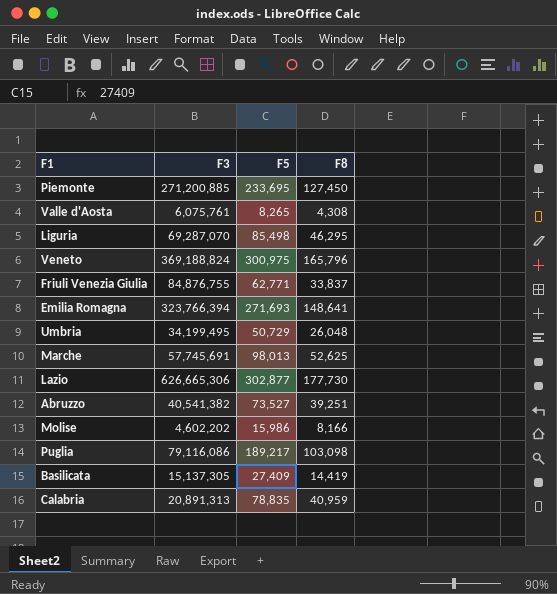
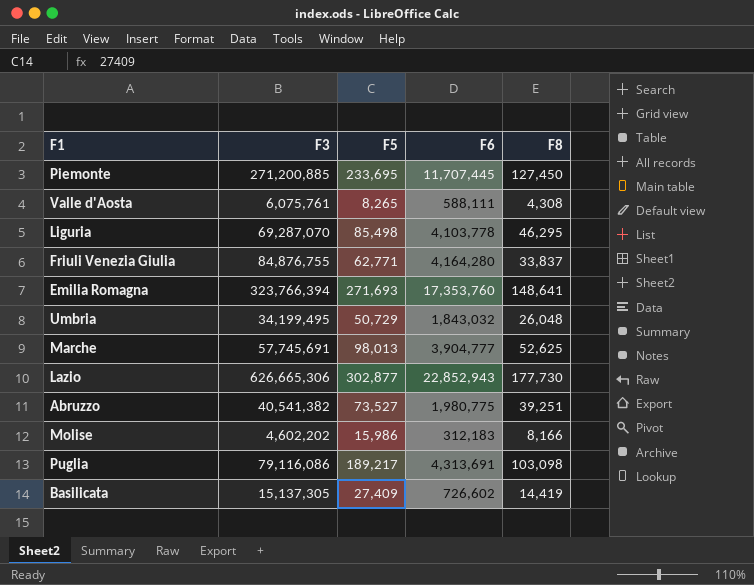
column F6 | position: none -> 4
row Veneto: 369,188,824 | 300,975 | 165,796 -> none
row Calabria: 20,891,313 | 78,835 | 40,959 -> none

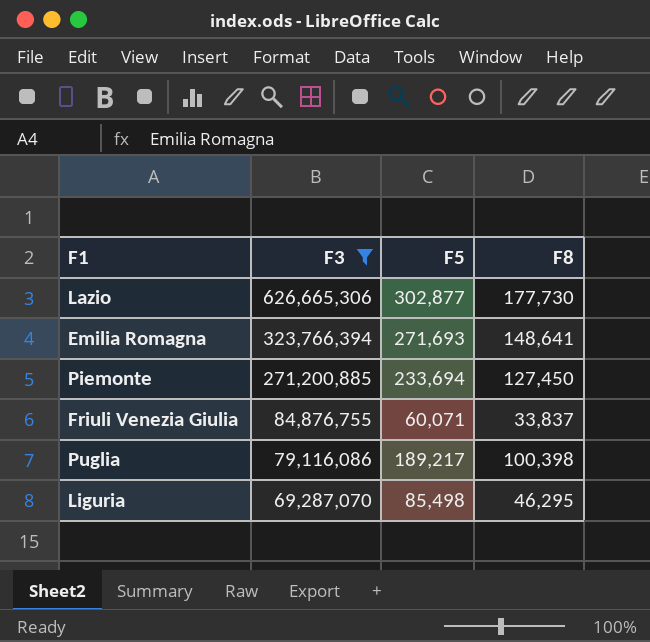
filter: none -> F3 >= 69,287,070
row order: none -> F3 descending
column F6 | position: 4 -> none
Piemonte | F5: 233,695 -> 233,694
Friuli Venezia Giulia | F5: 62,771 -> 60,071
Puglia | F8: 103,098 -> 100,398

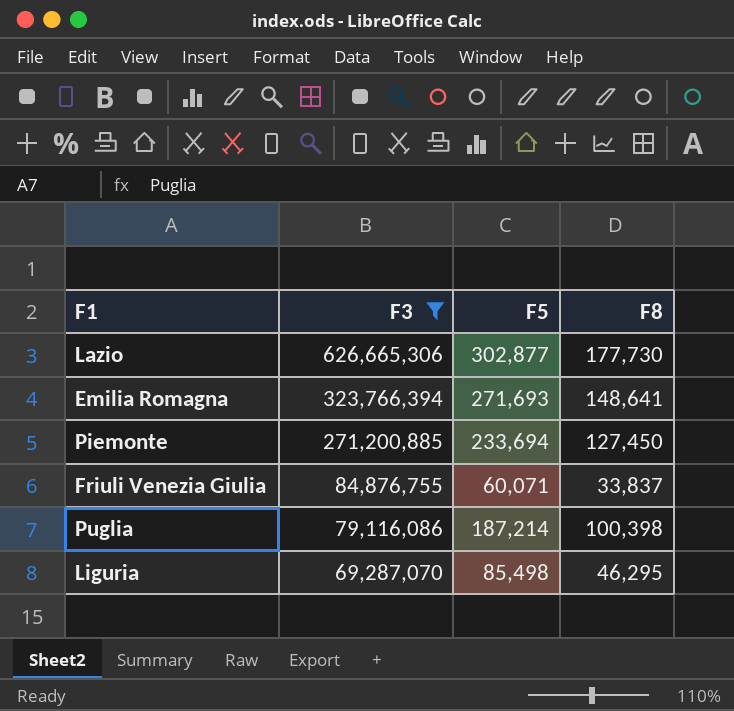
Puglia | F5: 189,217 -> 187,214

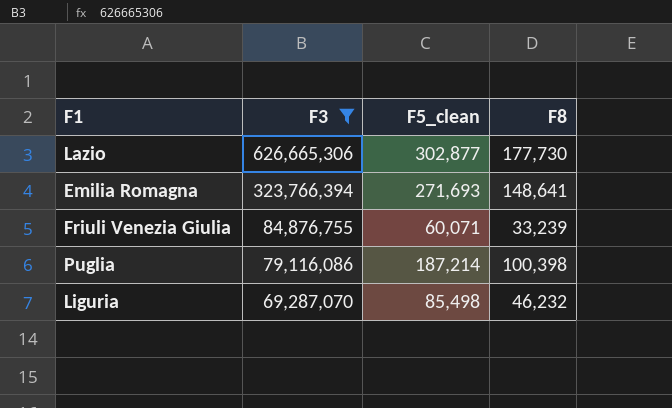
column name: F5 -> F5_clean
row Piemonte: 271,200,885 | 233,694 | 127,450 -> none
Friuli Venezia Giulia | F8: 33,837 -> 33,239
Liguria | F8: 46,295 -> 46,232

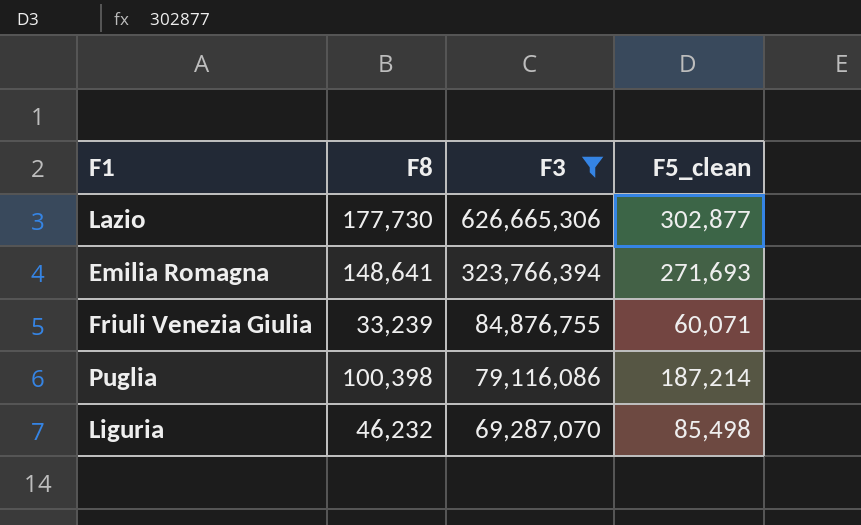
column F8 | position: 4 -> 2

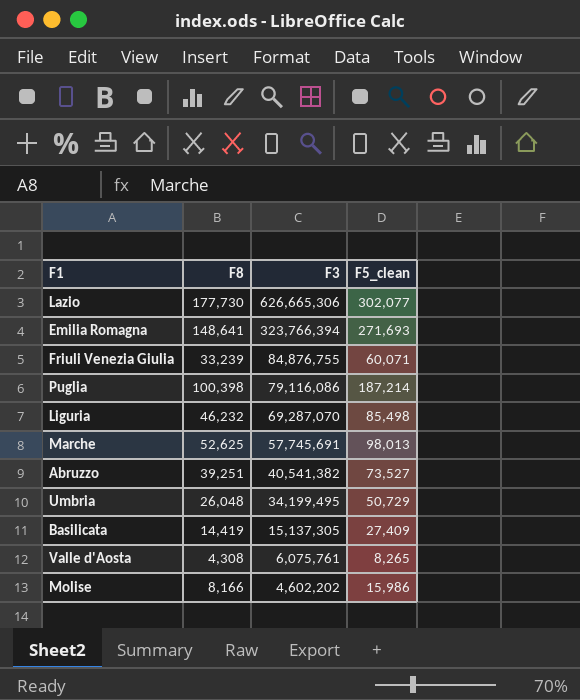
filter: F3 >= 69,287,070 -> none
Lazio | F5_clean: 302,877 -> 302,077

